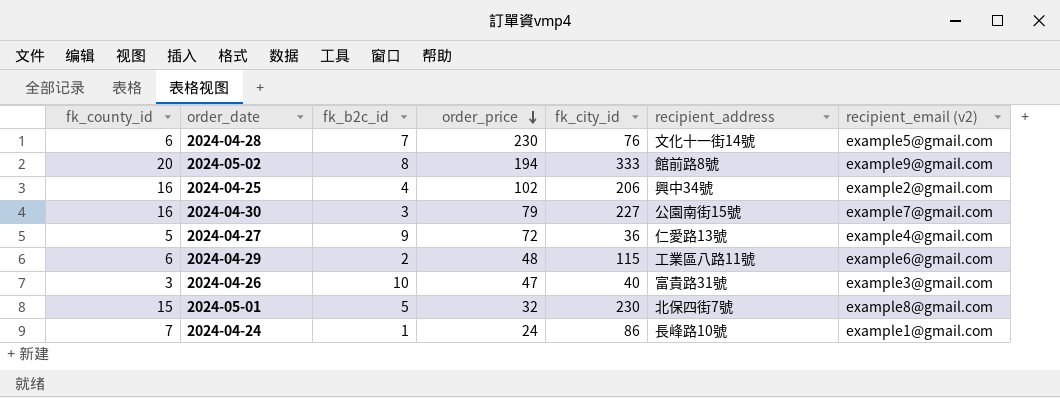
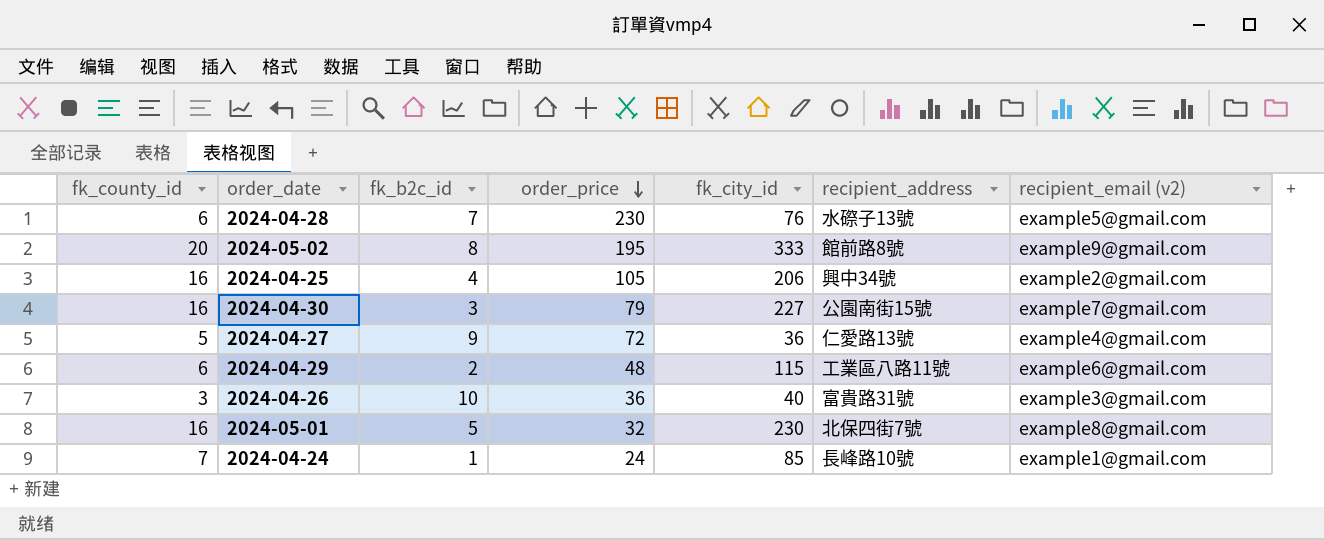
2024-04-28 | recipient_address: 文化十一街14號 -> 水磜子13號
2024-05-02 | order_price: 194 -> 195
2024-04-25 | order_price: 102 -> 105
2024-04-26 | order_price: 47 -> 36
2024-05-01 | fk_county_id: 15 -> 16
2024-04-24 | fk_city_id: 86 -> 85

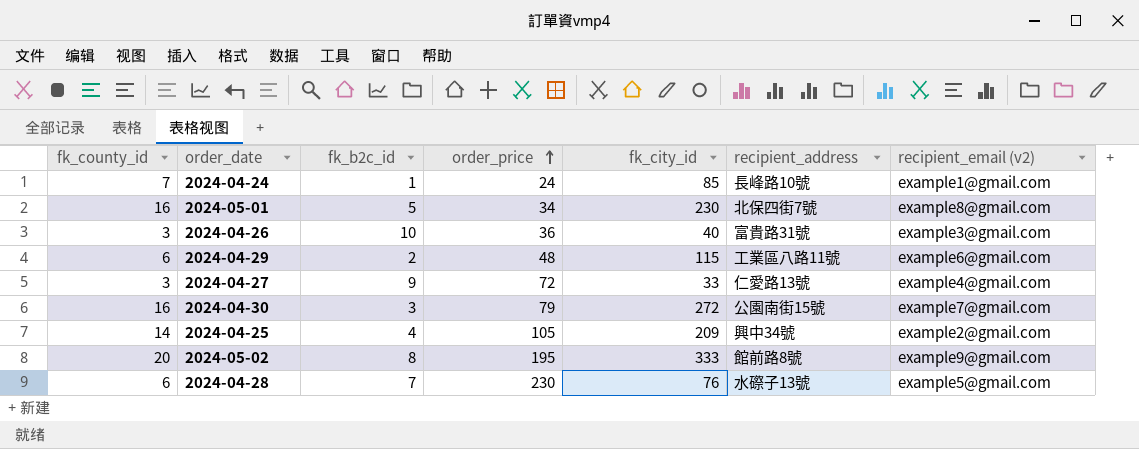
row order: order_price descending -> order_price ascending
2024-05-01 | order_price: 32 -> 34
2024-04-27 | fk_county_id: 5 -> 3
2024-04-27 | fk_city_id: 36 -> 33
2024-04-30 | fk_city_id: 227 -> 272
2024-04-25 | fk_county_id: 16 -> 14
2024-04-25 | fk_city_id: 206 -> 209

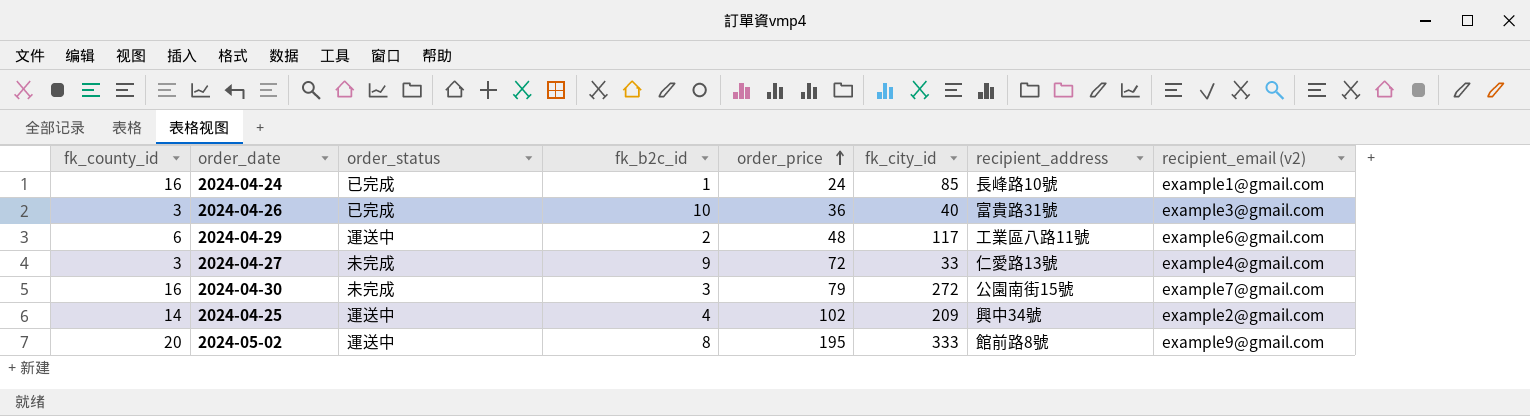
column order_status | position: none -> 3
row 2024-05-01: 16 | 5 | 34 | 230 | 北保四街7號 | example8@gmail.com -> none
row 2024-04-28: 6 | 7 | 230 | 76 | 水磜子13號 | example5@gmail.com -> none
2024-04-24 | fk_county_id: 7 -> 16
2024-04-29 | fk_city_id: 115 -> 117
2024-04-25 | order_price: 105 -> 102

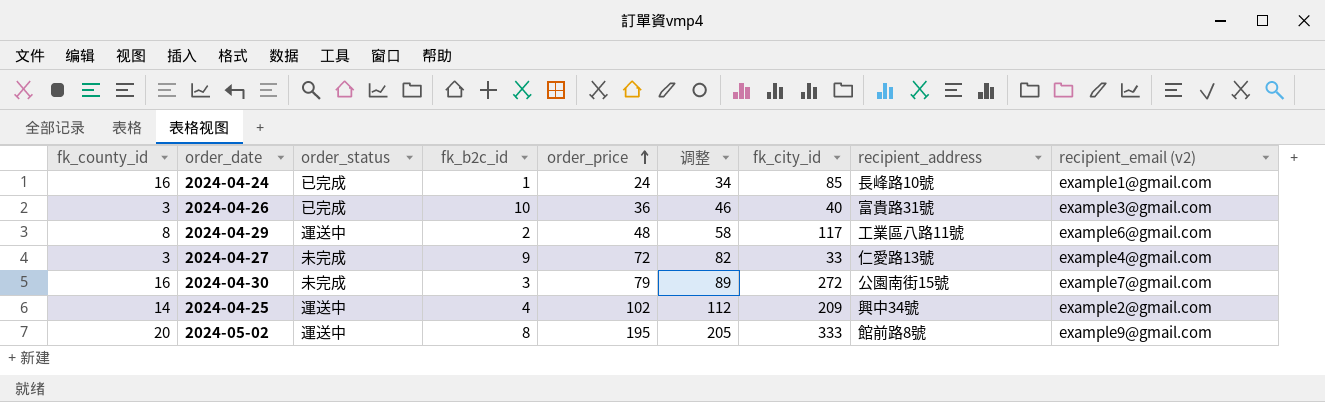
column 调整 | formula: none -> [order_price] + 10
2024-04-29 | fk_county_id: 6 -> 8

